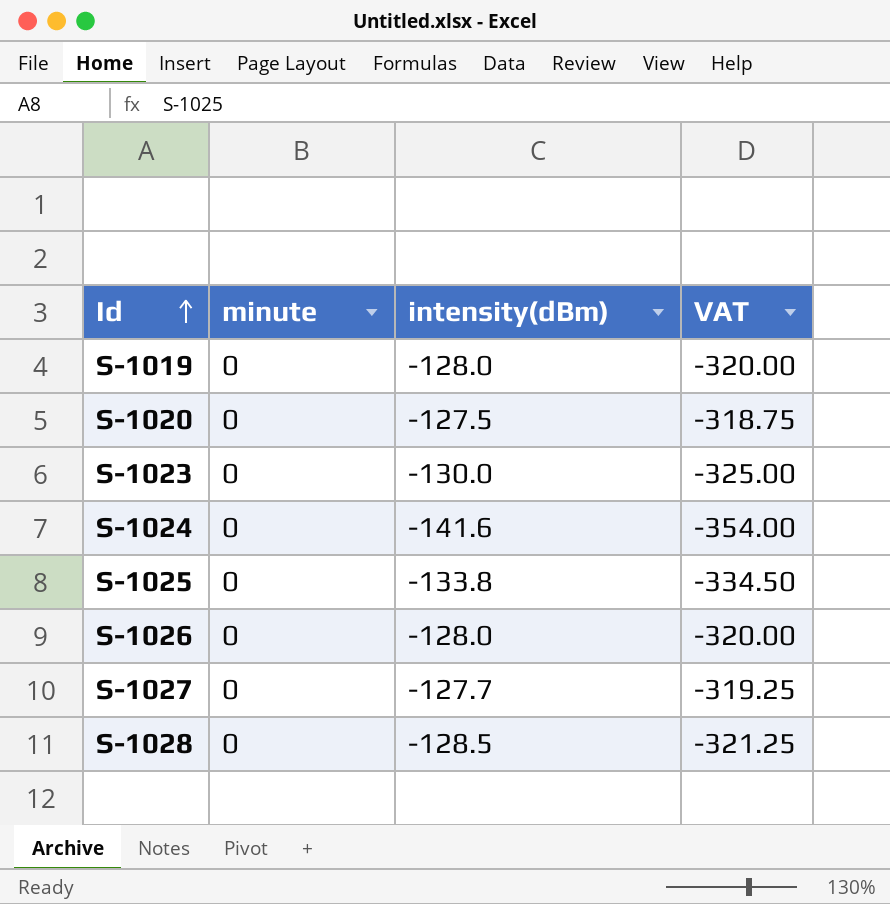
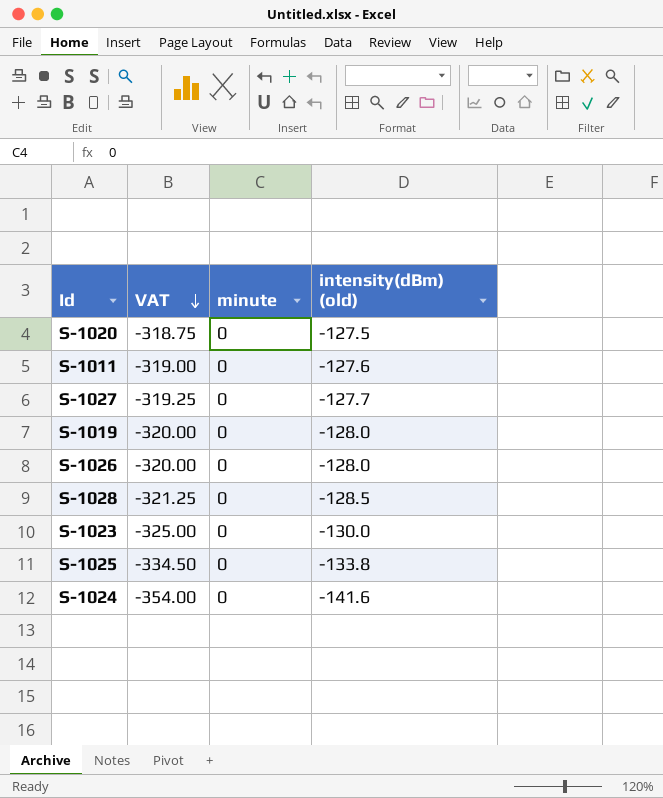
row order: Id ascending -> VAT descending
column VAT | position: 4 -> 2
column name: intensity(dBm) -> intensity(dBm) (old)
row S-1011: none -> -319.00 | 0 | -127.6

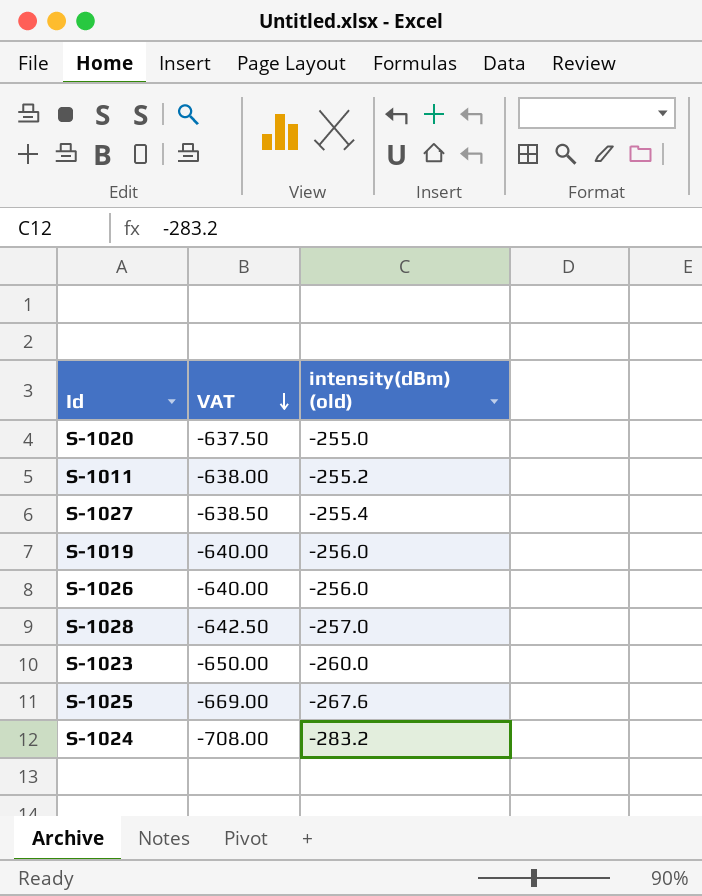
column minute | position: 3 -> none
S-1020 | VAT: -318.75 -> -637.50
S-1020 | intensity(dBm) (old): -127.5 -> -255.0
S-1011 | VAT: -319.00 -> -638.00
S-1011 | intensity(dBm) (old): -127.6 -> -255.2
S-1027 | VAT: -319.25 -> -638.50
S-1027 | intensity(dBm) (old): -127.7 -> -255.4
S-1019 | VAT: -320.00 -> -640.00
S-1019 | intensity(dBm) (old): -128.0 -> -256.0
S-1026 | VAT: -320.00 -> -640.00
S-1026 | intensity(dBm) (old): -128.0 -> -256.0
S-1028 | VAT: -321.25 -> -642.50
S-1028 | intensity(dBm) (old): -128.5 -> -257.0
S-1023 | VAT: -325.00 -> -650.00
S-1023 | intensity(dBm) (old): -130.0 -> -260.0
S-1025 | VAT: -334.50 -> -669.00
S-1025 | intensity(dBm) (old): -133.8 -> -267.6
S-1024 | VAT: -354.00 -> -708.00
S-1024 | intensity(dBm) (old): -141.6 -> -283.2

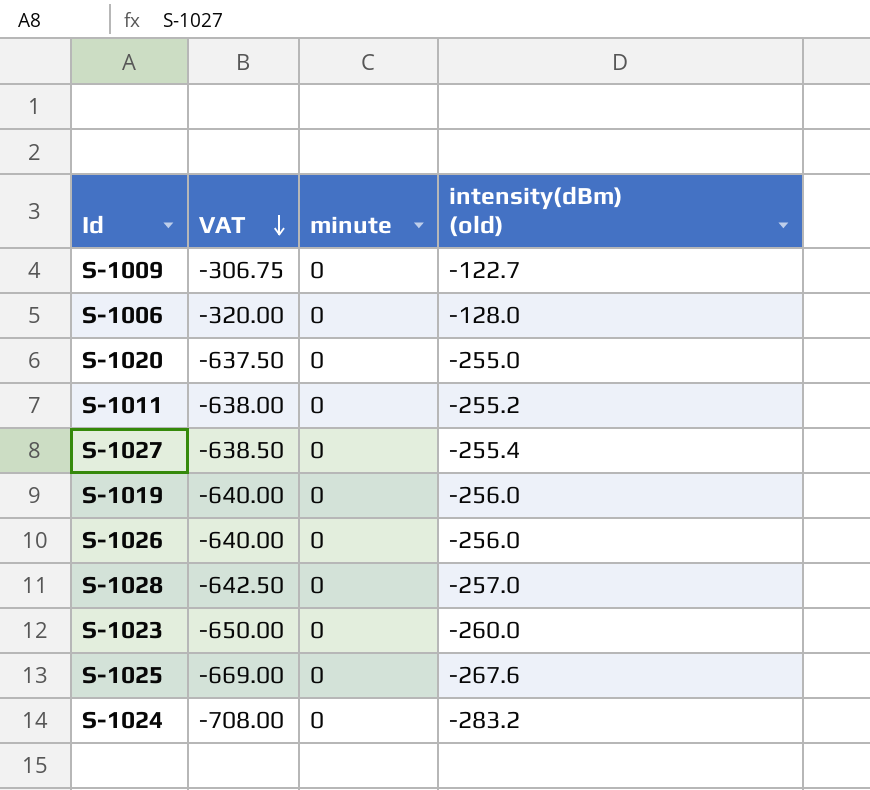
column minute | position: none -> 3
row S-1009: none -> -306.75 | 0 | -122.7
row S-1006: none -> -320.00 | 0 | -128.0

